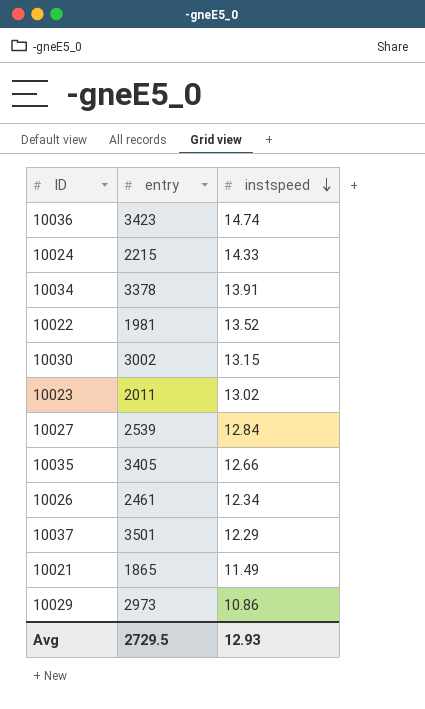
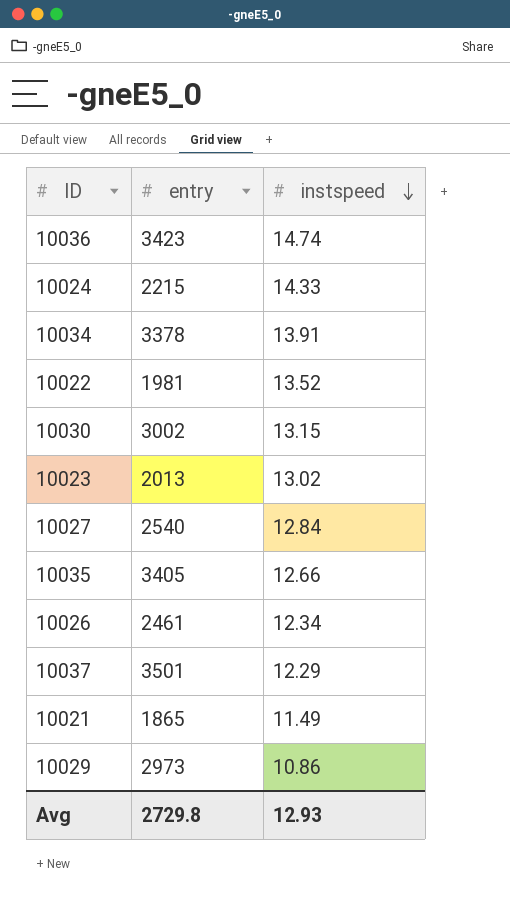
10023 | entry: 2011 -> 2013
10027 | entry: 2539 -> 2540
Avg | entry: 2729.5 -> 2729.8

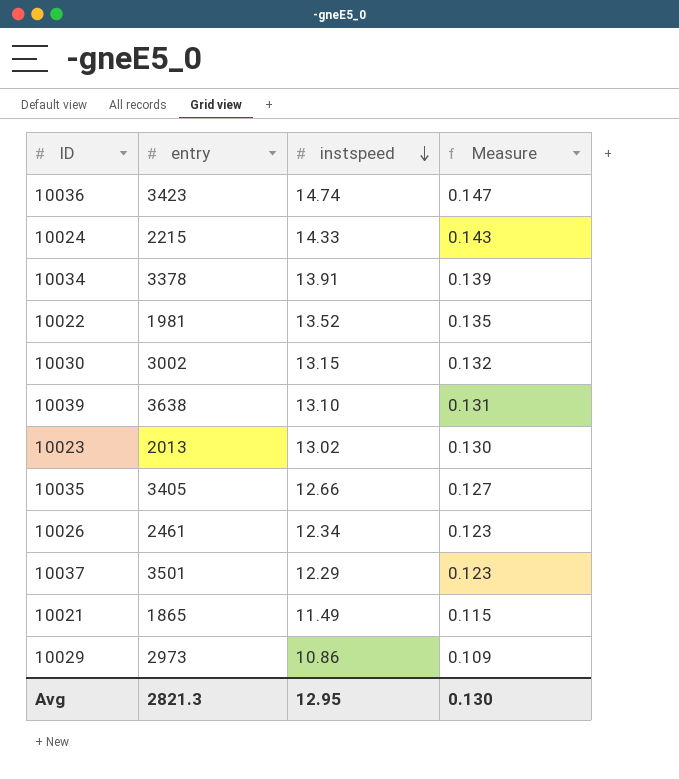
column Measure | formula: none -> [instspeed] * 0.01
row 10027: 2540 | 12.84 -> none
row 10039: none -> 3638 | 13.10 | 0.131
Avg | entry: 2729.8 -> 2821.3
Avg | instspeed: 12.93 -> 12.95

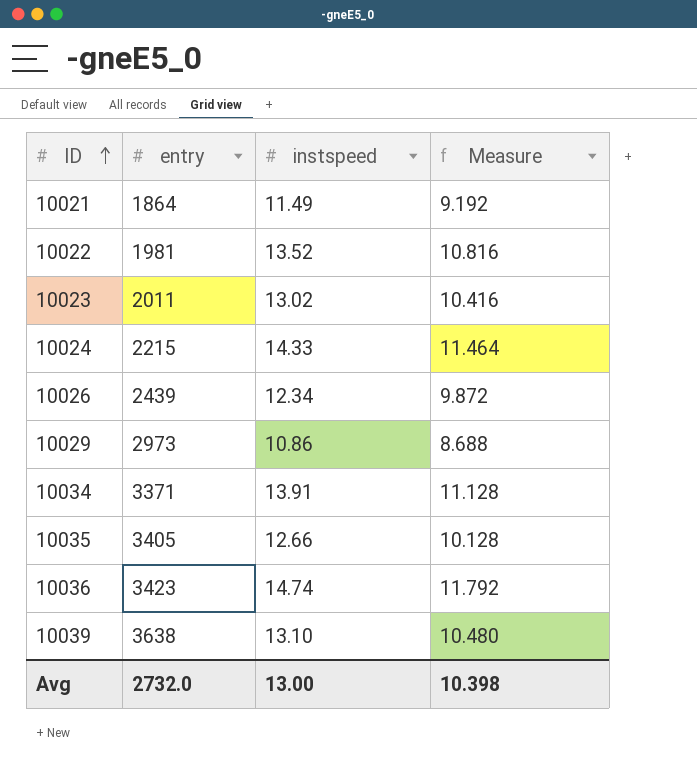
row order: instspeed descending -> ID ascending
column Measure | formula: [instspeed] * 0.01 -> [instspeed] * 0.8
row 10030: 3002 | 13.15 | 0.132 -> none
row 10037: 3501 | 12.29 | 0.123 -> none
10021 | entry: 1865 -> 1864
10023 | entry: 2013 -> 2011
10026 | entry: 2461 -> 2439
10034 | entry: 3378 -> 3371
Avg | entry: 2821.3 -> 2732.0
Avg | instspeed: 12.95 -> 13.00
Avg | Measure: 0.130 -> 10.398

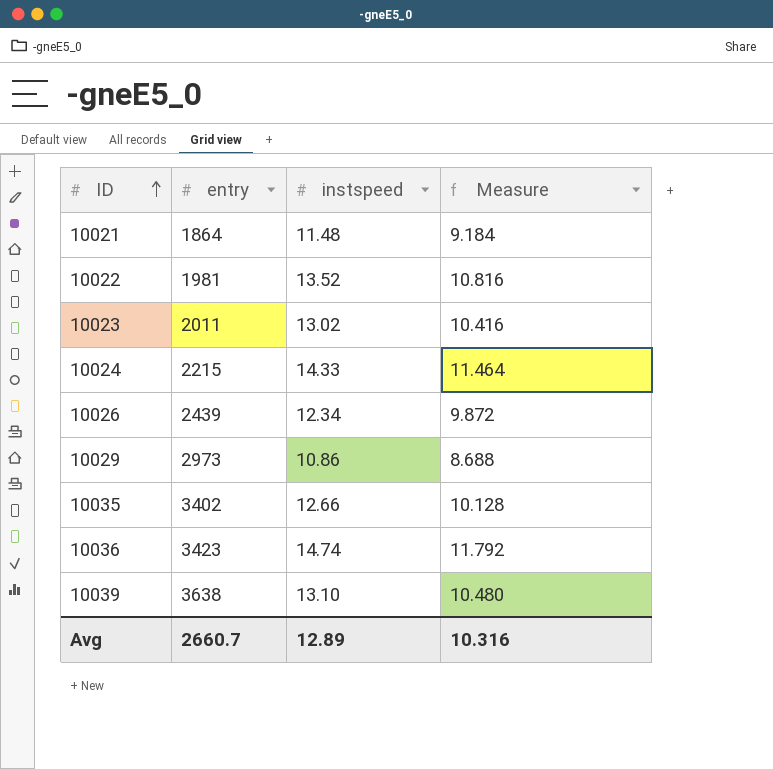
row 10034: 3371 | 13.91 | 11.128 -> none
10021 | instspeed: 11.49 -> 11.48
10021 | Measure: 9.192 -> 9.184
10035 | entry: 3405 -> 3402
Avg | entry: 2732.0 -> 2660.7
Avg | instspeed: 13.00 -> 12.89
Avg | Measure: 10.398 -> 10.316

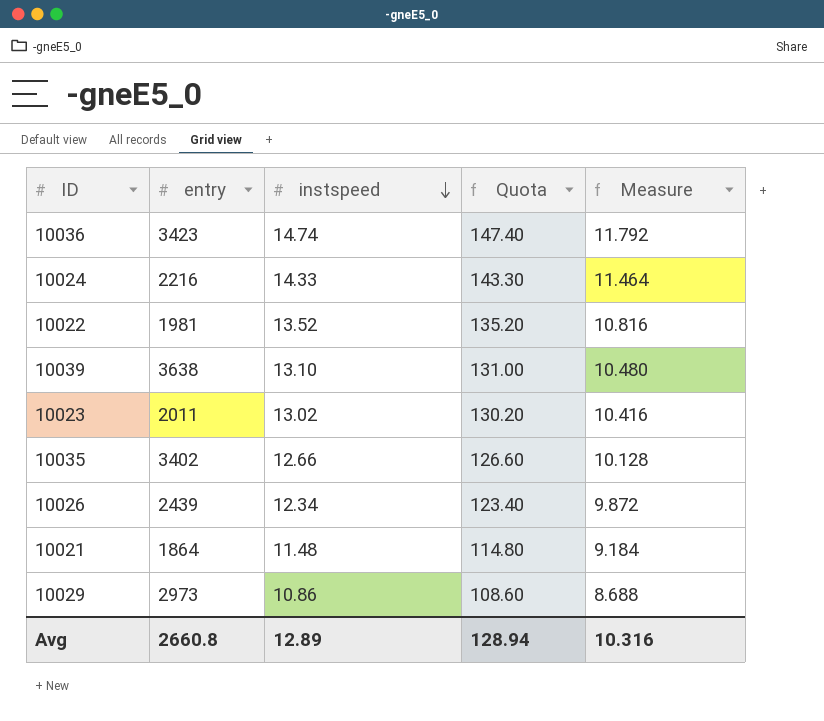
row order: ID ascending -> instspeed descending
column Quota | formula: none -> [instspeed] * 10
10024 | entry: 2215 -> 2216
Avg | entry: 2660.7 -> 2660.8

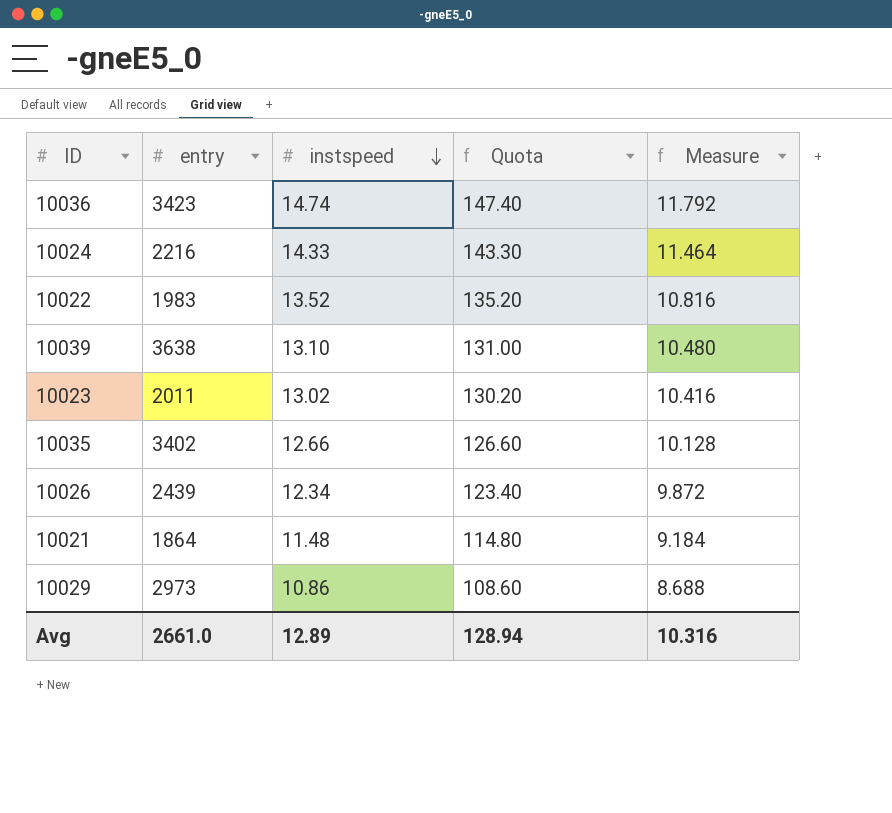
10022 | entry: 1981 -> 1983
Avg | entry: 2660.8 -> 2661.0

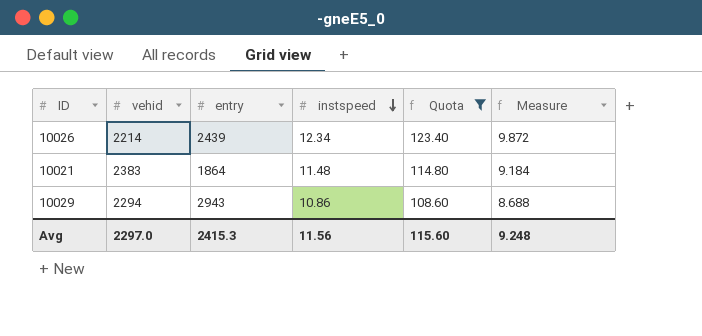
filter: none -> Quota <= 123.40
column vehid | position: none -> 2
10029 | entry: 2973 -> 2943
Avg | entry: 2661.0 -> 2415.3
Avg | instspeed: 12.89 -> 11.56
Avg | Quota: 128.94 -> 115.60
Avg | Measure: 10.316 -> 9.248

